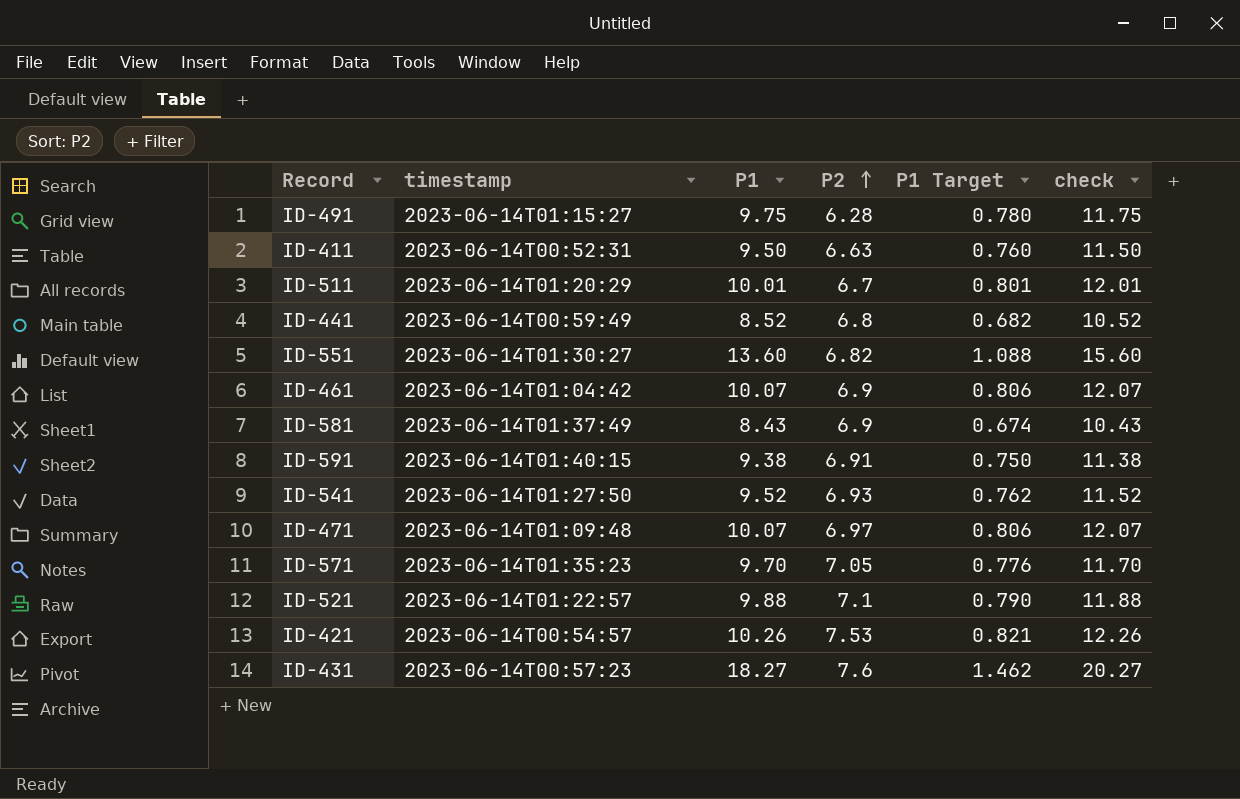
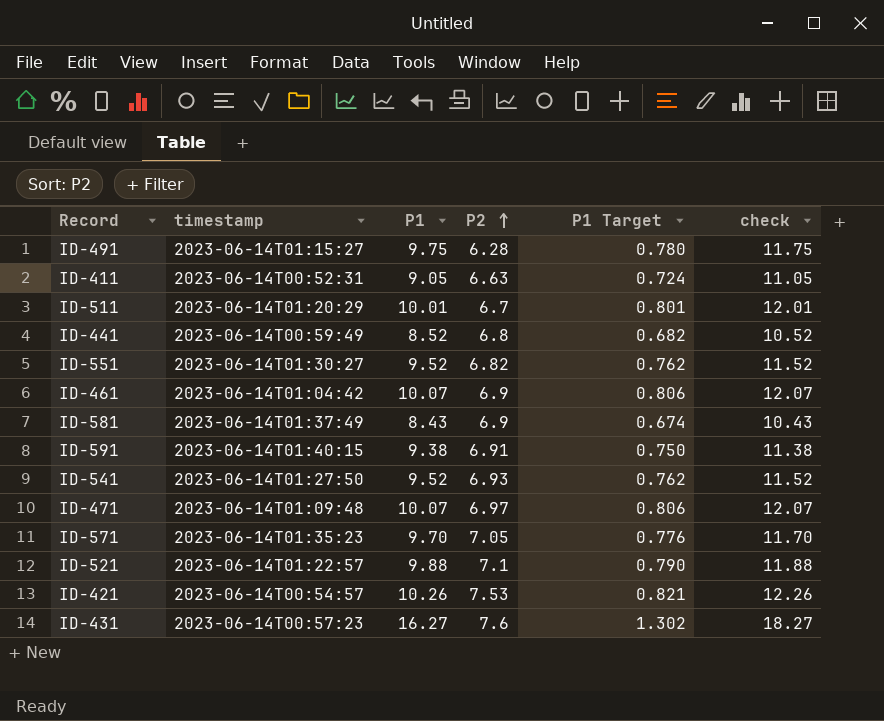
ID-411 | P1: 9.50 -> 9.05
ID-411 | P1 Target: 0.760 -> 0.724
ID-411 | check: 11.50 -> 11.05
ID-551 | P1: 13.60 -> 9.52
ID-551 | P1 Target: 1.088 -> 0.762
ID-551 | check: 15.60 -> 11.52
ID-431 | P1: 18.27 -> 16.27
ID-431 | P1 Target: 1.462 -> 1.302
ID-431 | check: 20.27 -> 18.27

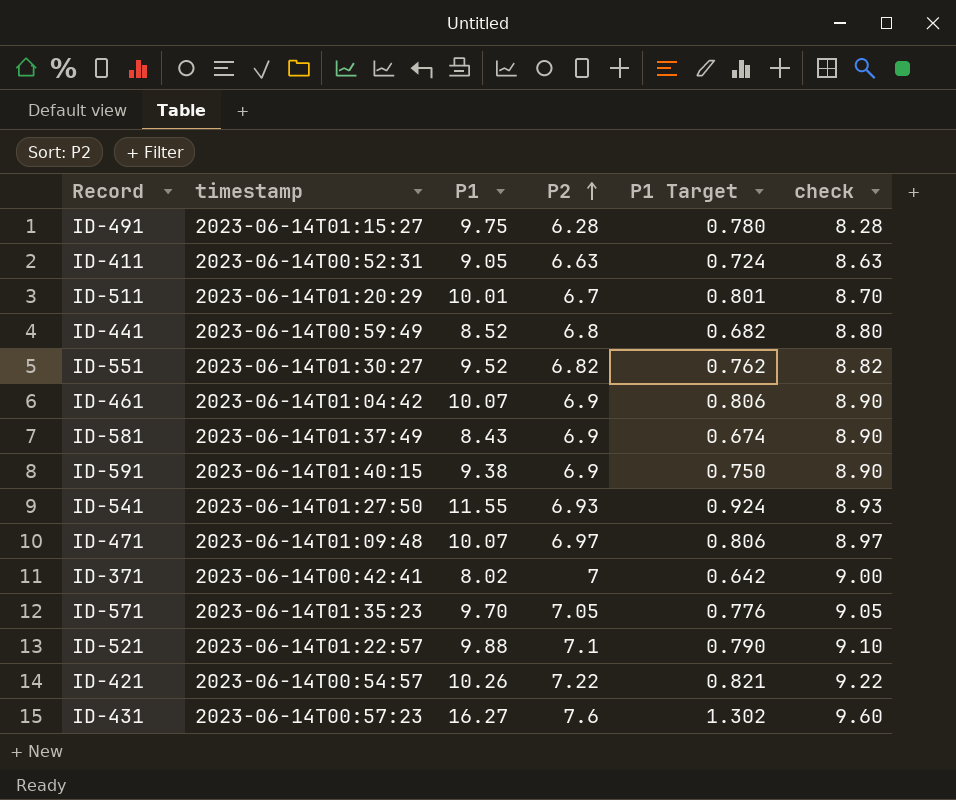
column check | formula: [P1] + 2 -> [P2] + 2
ID-591 | P2: 6.91 -> 6.9
ID-541 | P1: 9.52 -> 11.55
ID-541 | P1 Target: 0.762 -> 0.924
row ID-371: none -> 2023-06-14T00:42:41 | 8.02 | 7 | 0.642 | 9.00
ID-421 | P2: 7.53 -> 7.22

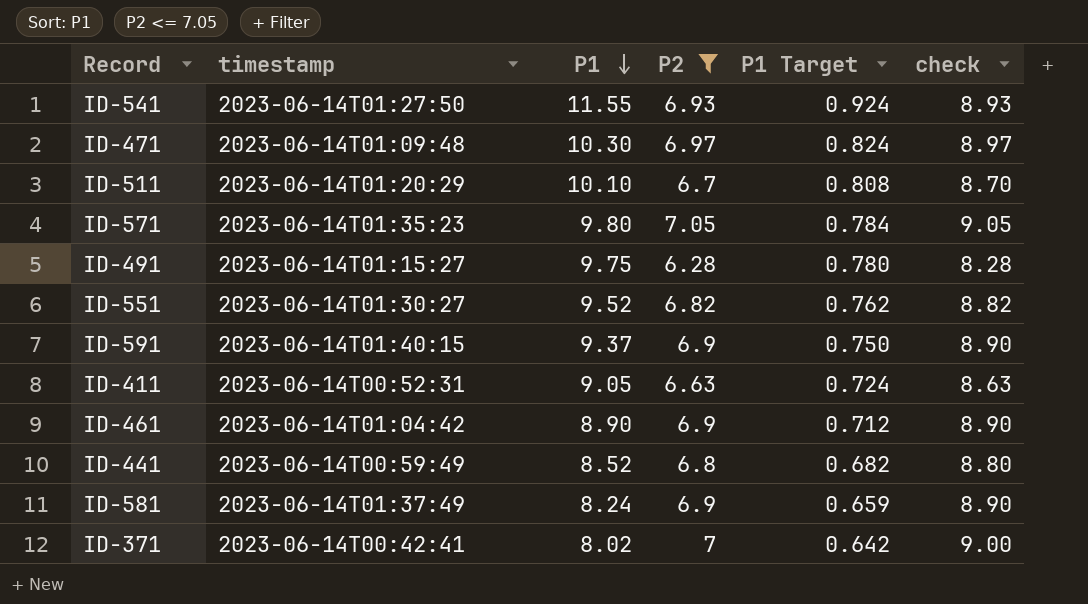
filter: none -> P2 <= 7.05
row order: P2 ascending -> P1 descending
ID-471 | P1: 10.07 -> 10.30
ID-471 | P1 Target: 0.806 -> 0.824
ID-511 | P1: 10.01 -> 10.10
ID-511 | P1 Target: 0.801 -> 0.808
ID-571 | P1: 9.70 -> 9.80
ID-571 | P1 Target: 0.776 -> 0.784
ID-591 | P1: 9.38 -> 9.37
ID-461 | P1: 10.07 -> 8.90
ID-461 | P1 Target: 0.806 -> 0.712
ID-581 | P1: 8.43 -> 8.24
ID-581 | P1 Target: 0.674 -> 0.659

